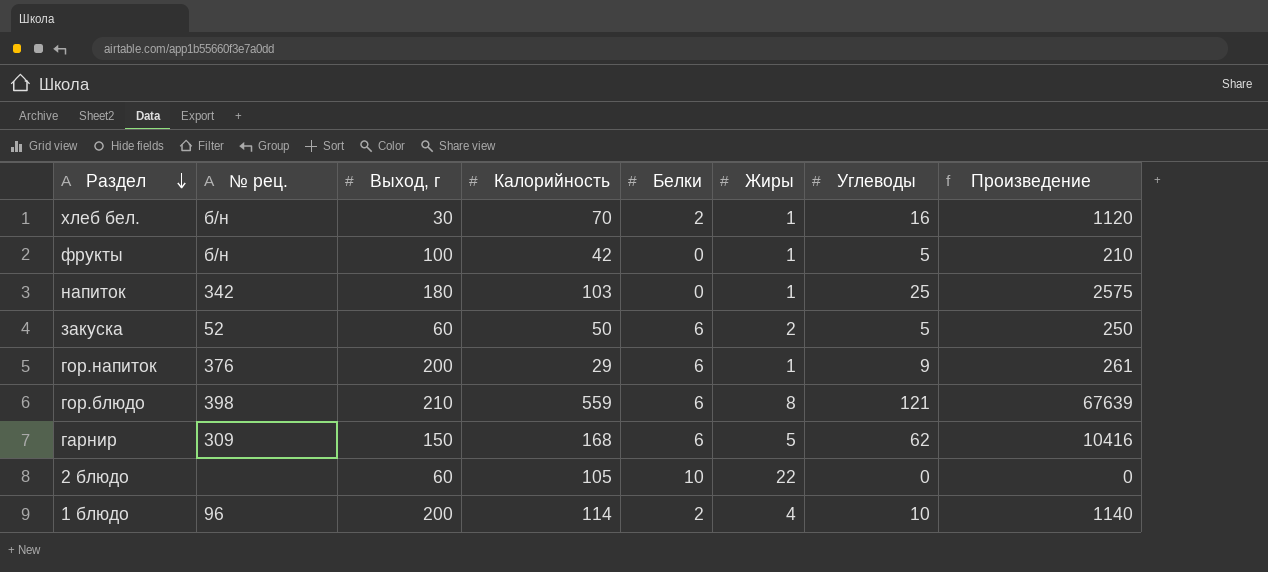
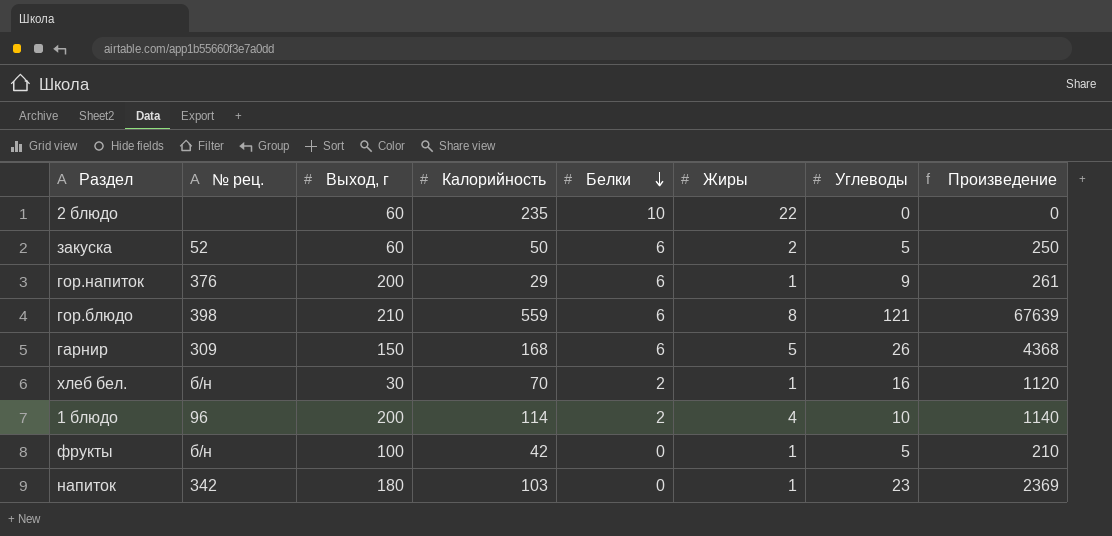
row order: Раздел descending -> Белки descending
2 блюдо | Калорийность: 105 -> 235
гарнир | Углеводы: 62 -> 26
гарнир | Произведение: 10416 -> 4368
напиток | Углеводы: 25 -> 23
напиток | Произведение: 2575 -> 2369

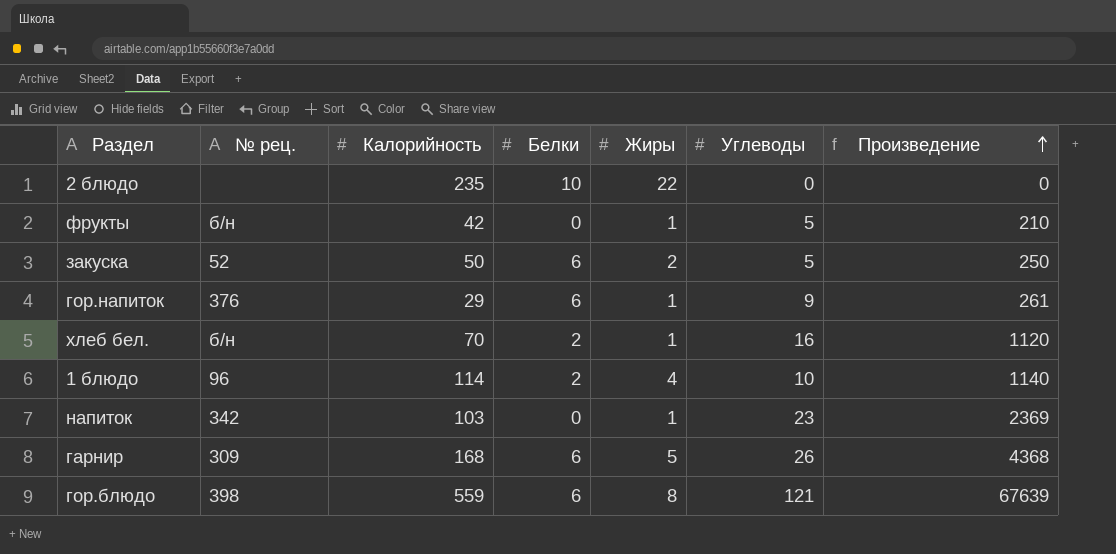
row order: Белки descending -> Произведение ascending
column Выход, г | position: 3 -> none

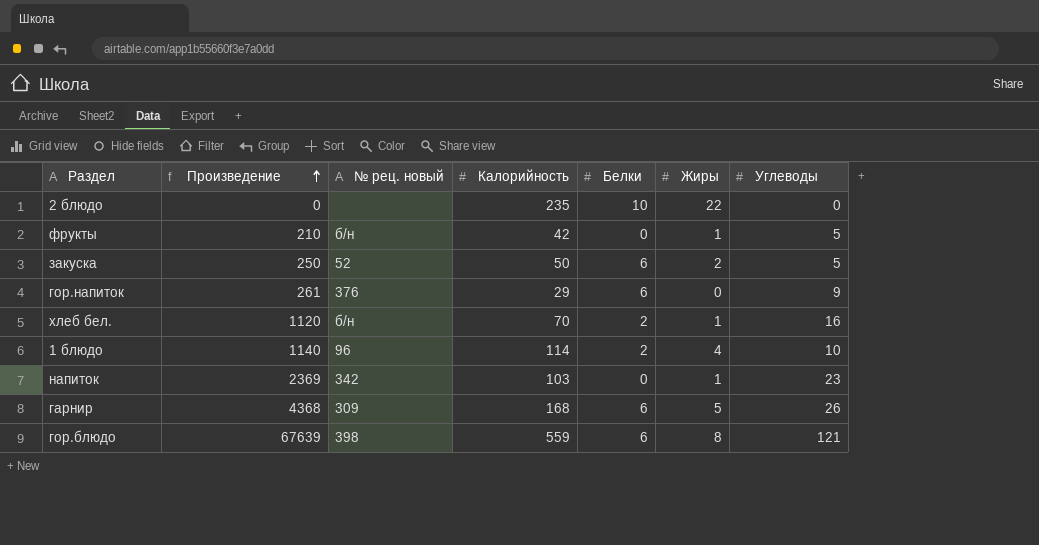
column Произведение | position: 7 -> 2
column name: № рец. -> № рец. новый
гор.напиток | Жиры: 1 -> 0

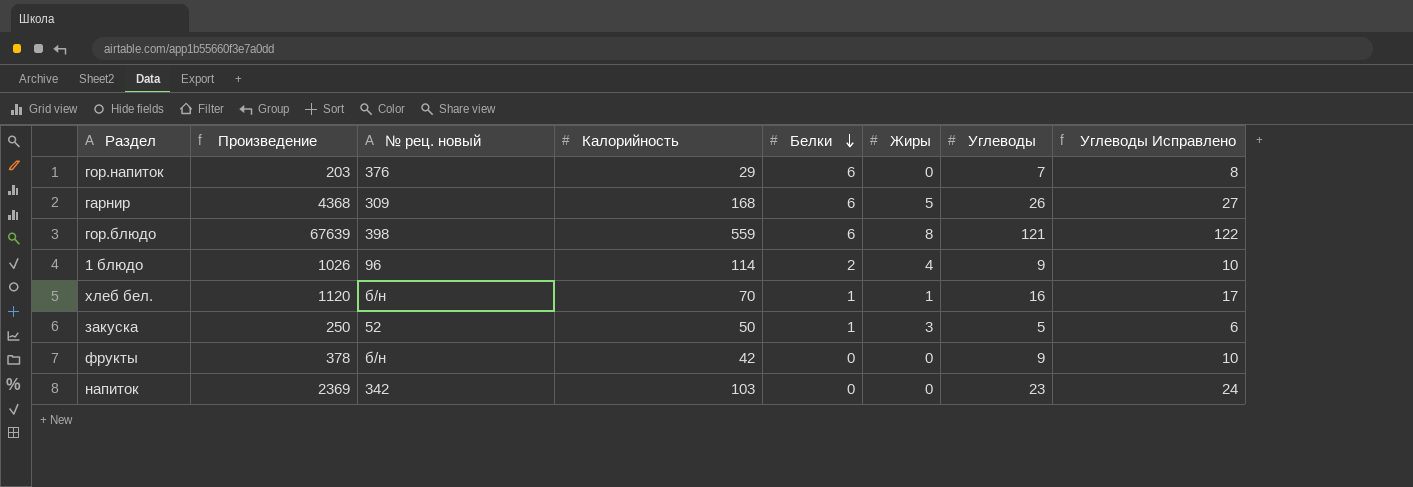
row order: Произведение ascending -> Белки descending
column Углеводы Исправлено | formula: none -> [Углеводы] + 1
row 2 блюдо: 0 | none | 235 | 10 | 22 | 0 -> none
гор.напиток | Произведение: 261 -> 203
гор.напиток | Углеводы: 9 -> 7
1 блюдо | Произведение: 1140 -> 1026
1 блюдо | Углеводы: 10 -> 9
хлеб бел. | Белки: 2 -> 1
закуска | Белки: 6 -> 1
закуска | Жиры: 2 -> 3
фрукты | Произведение: 210 -> 378
фрукты | Жиры: 1 -> 0
фрукты | Углеводы: 5 -> 9
напиток | Жиры: 1 -> 0

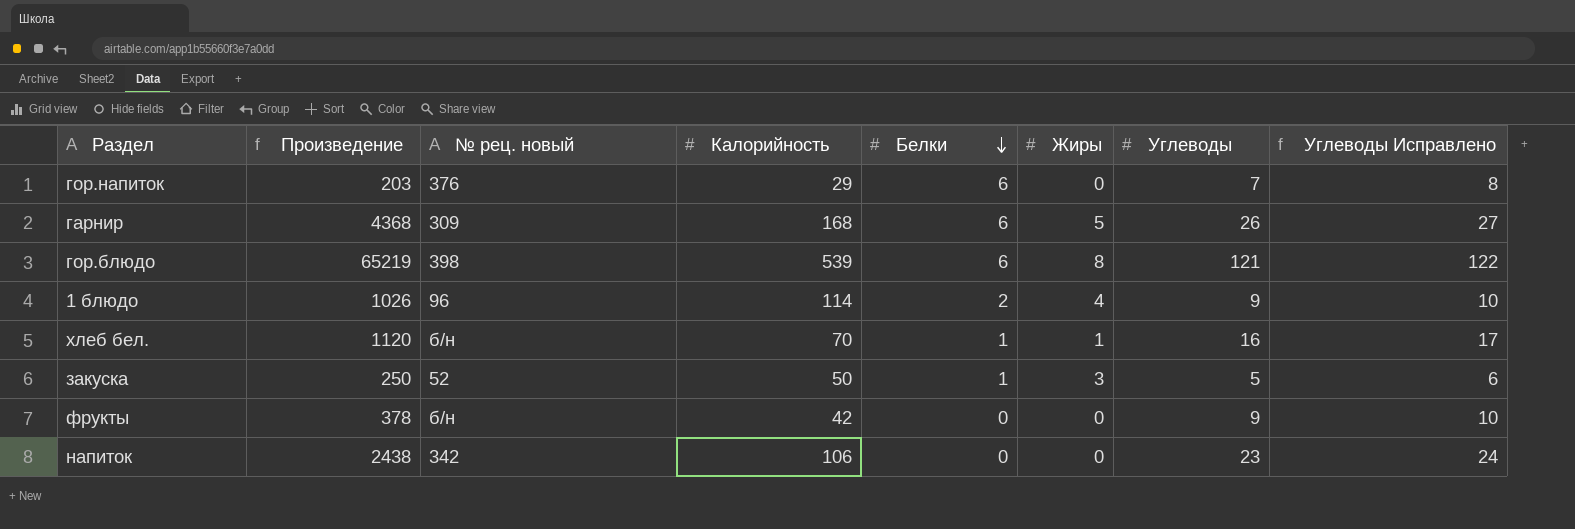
гор.блюдо | Произведение: 67639 -> 65219
гор.блюдо | Калорийность: 559 -> 539
напиток | Произведение: 2369 -> 2438
напиток | Калорийность: 103 -> 106

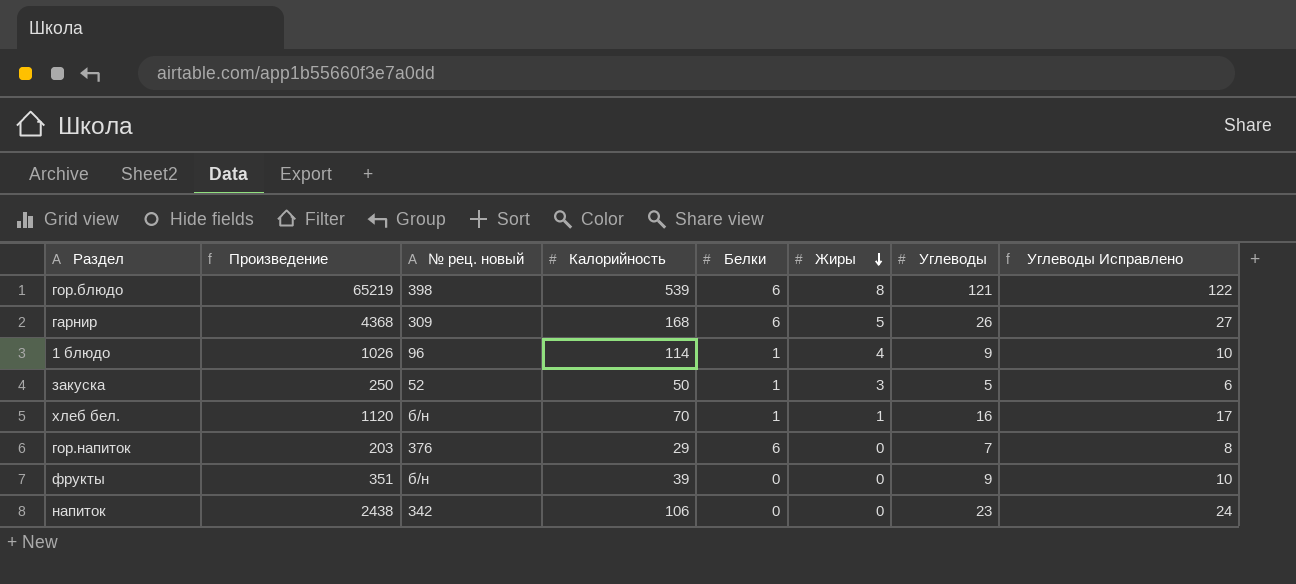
row order: Белки descending -> Жиры descending
1 блюдо | Белки: 2 -> 1
фрукты | Произведение: 378 -> 351
фрукты | Калорийность: 42 -> 39

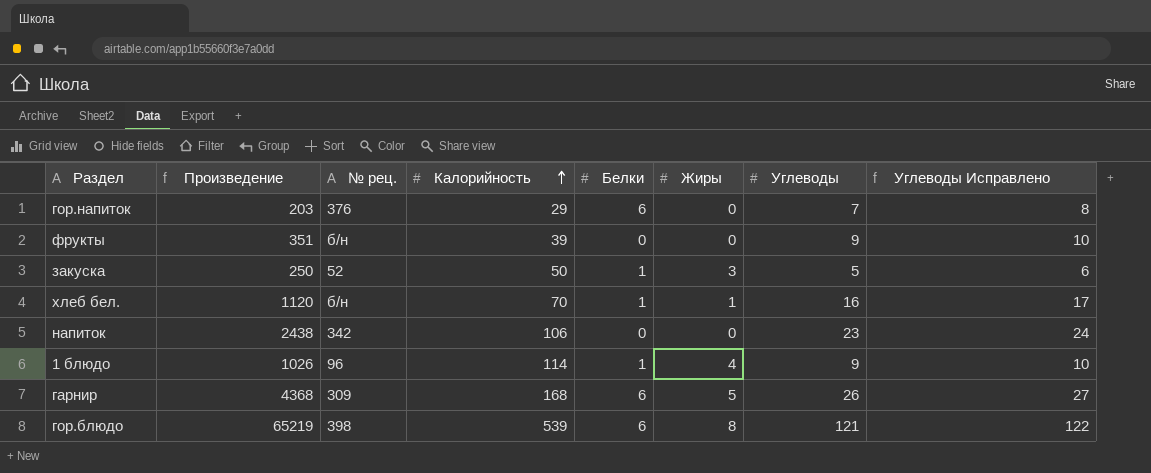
row order: Жиры descending -> Калорийность ascending
column name: № рец. новый -> № рец.

